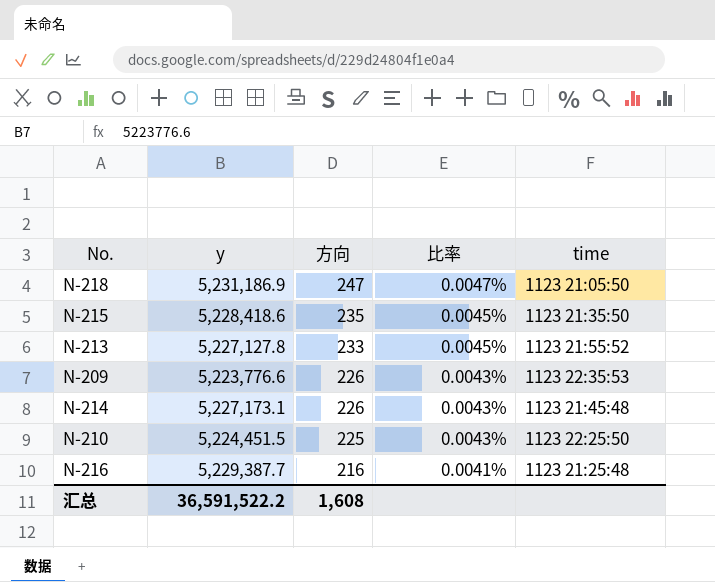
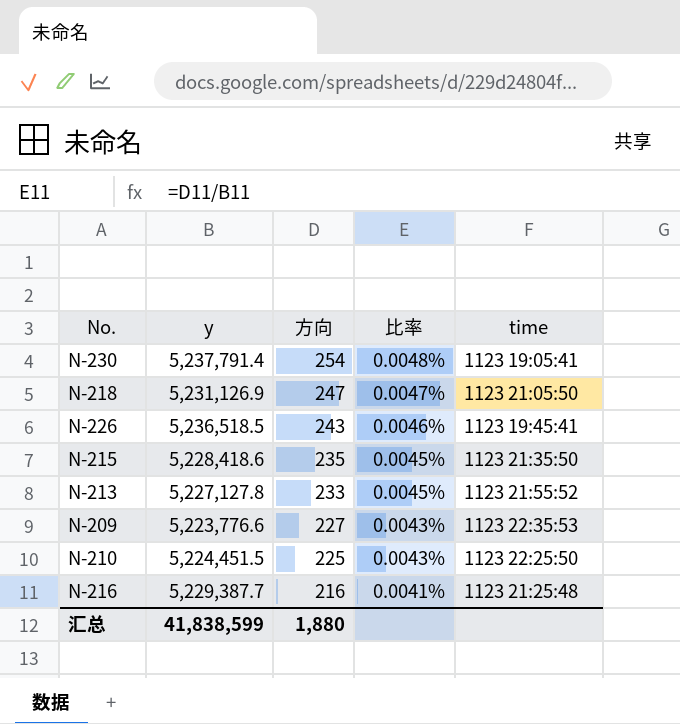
row N-214: 5,227,173.1 | 226 | 0.0043% | 1123 21:45:48 -> none
row N-230: none -> 5,237,791.4 | 254 | 0.0048% | 1123 19:05:41
N-218 | y: 5,231,186.9 -> 5,231,126.9
row N-226: none -> 5,236,518.5 | 243 | 0.0046% | 1123 19:45:41
N-209 | 方向: 226 -> 227
汇总 | y: 36,591,522.2 -> 41,838,599
汇总 | 方向: 1,608 -> 1,880

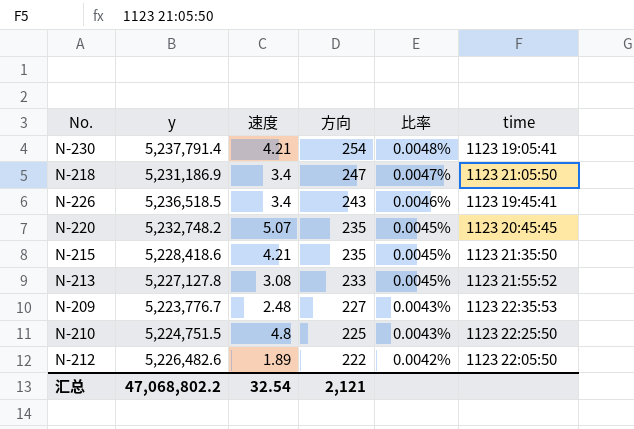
column 速度 | position: none -> 3
row N-216: 5,229,387.7 | 216 | 0.0041% | 1123 21:25:48 -> none
N-218 | y: 5,231,126.9 -> 5,231,186.9
row N-220: none -> 5,232,748.2 | 5.07 | 235 | 0.0045% | 1123 20:45:45
N-209 | y: 5,223,776.6 -> 5,223,776.7
N-210 | y: 5,224,451.5 -> 5,224,751.5
row N-212: none -> 5,226,482.6 | 1.89 | 222 | 0.0042% | 1123 22:05:50
汇总 | y: 41,838,599 -> 47,068,802.2
汇总 | 方向: 1,880 -> 2,121

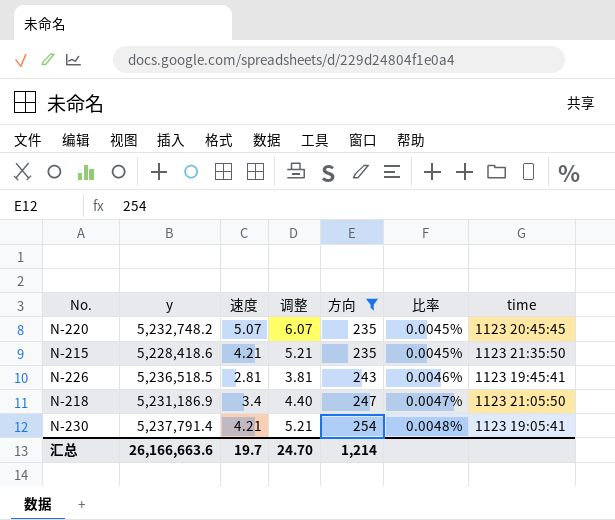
filter: none -> 方向 >= 235
row order: 方向 descending -> 方向 ascending
column 调整 | formula: none -> [速度] + 1
N-226 | 速度: 3.4 -> 2.81
汇总 | y: 47,068,802.2 -> 26,166,663.6
汇总 | 速度: 32.54 -> 19.7
汇总 | 方向: 2,121 -> 1,214

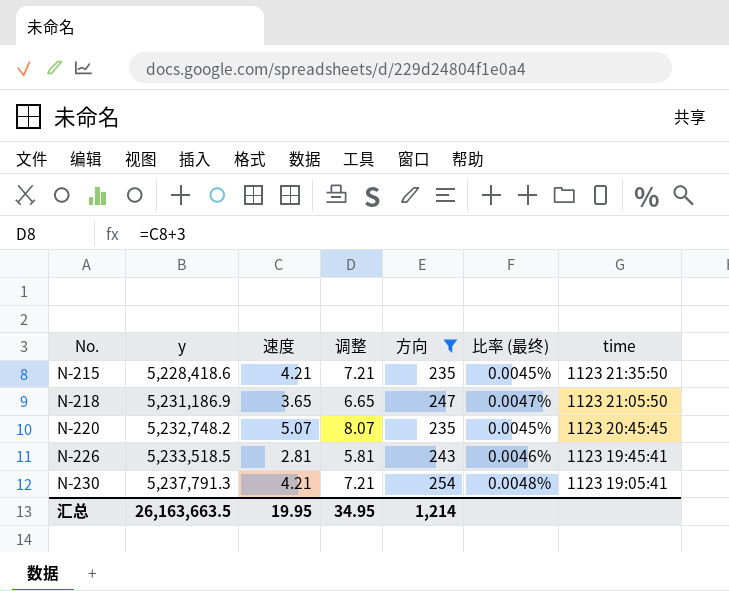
row order: 方向 ascending -> No. ascending
column 调整 | formula: [速度] + 1 -> [速度] + 3
column name: 比率 -> 比率 (最终)
N-218 | 速度: 3.4 -> 3.65
N-226 | y: 5,236,518.5 -> 5,233,518.5
N-230 | y: 5,237,791.4 -> 5,237,791.3
汇总 | y: 26,166,663.6 -> 26,163,663.5
汇总 | 速度: 19.7 -> 19.95
汇总 | 调整: 24.70 -> 34.95

